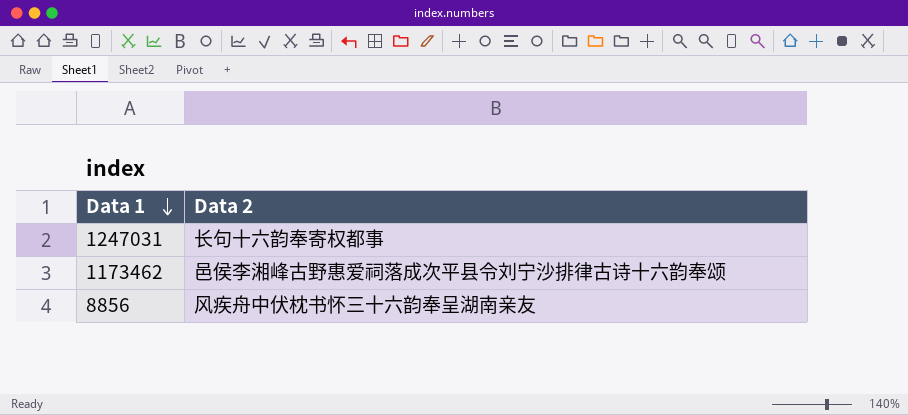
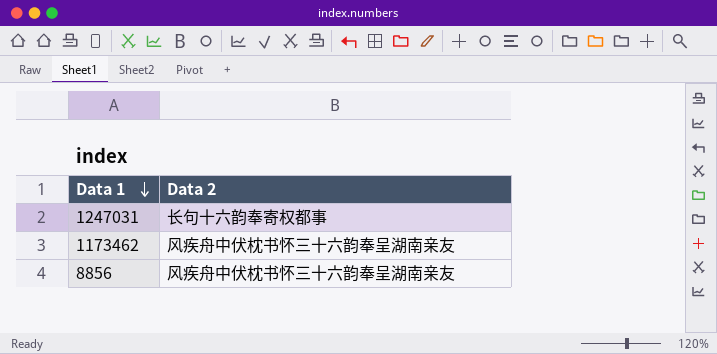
1173462 | Data 2: 邑侯李湘峰古野惠爱祠落成次平县令刘宁沙排律古诗十六韵奉颂 -> 风疾舟中伏枕书怀三十六韵奉呈湖南亲友

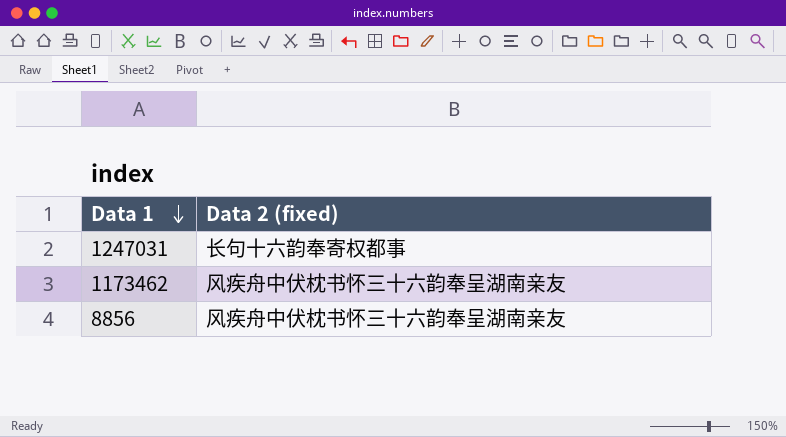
column name: Data 2 -> Data 2 (fixed)

